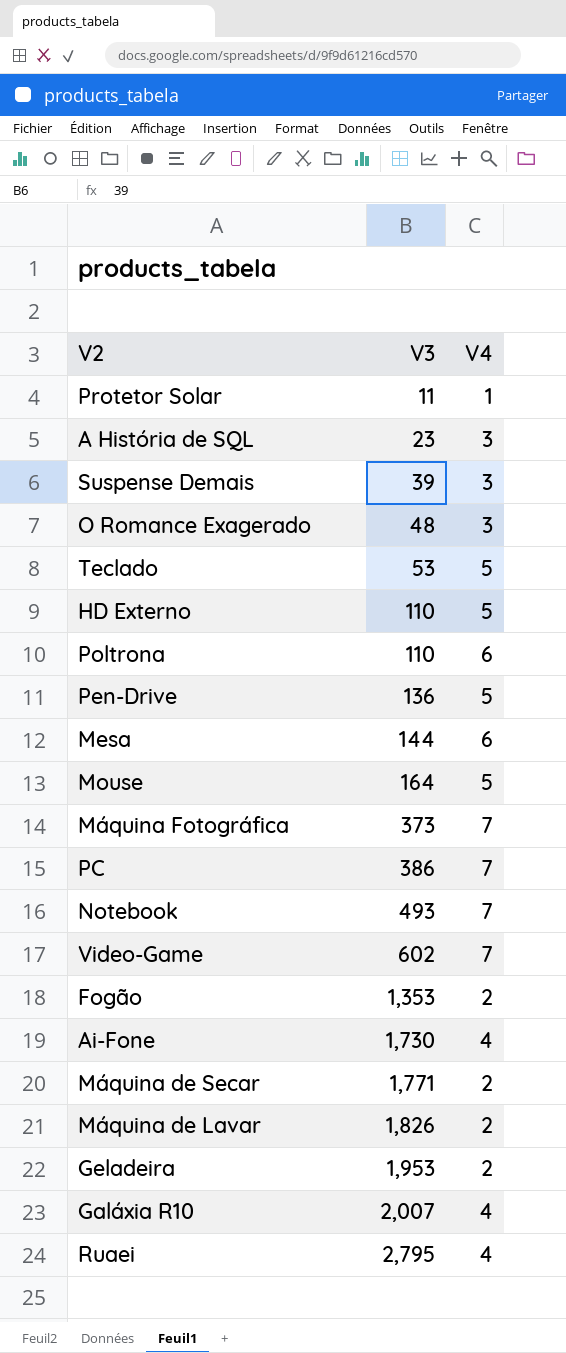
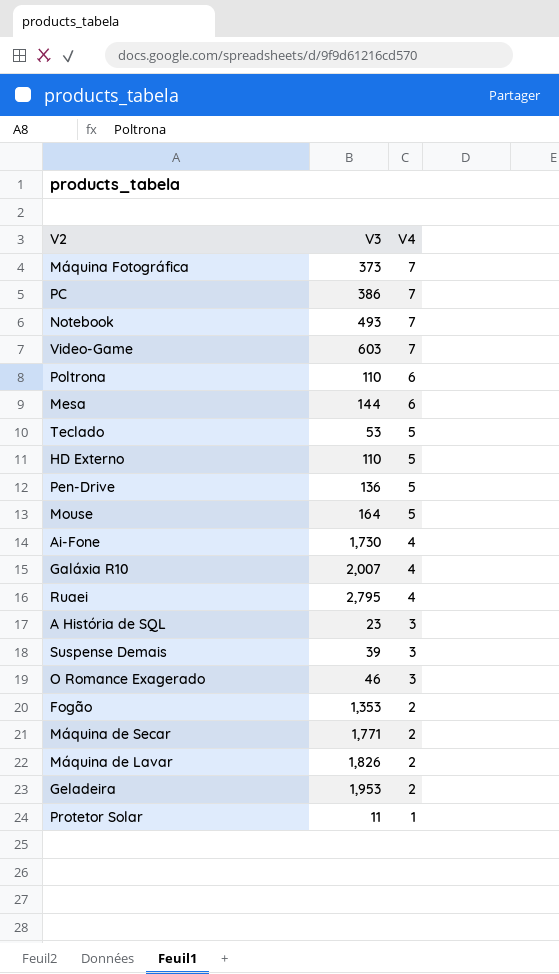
row order: V3 ascending -> V4 descending
Video-Game | V3: 602 -> 603
O Romance Exagerado | V3: 48 -> 46

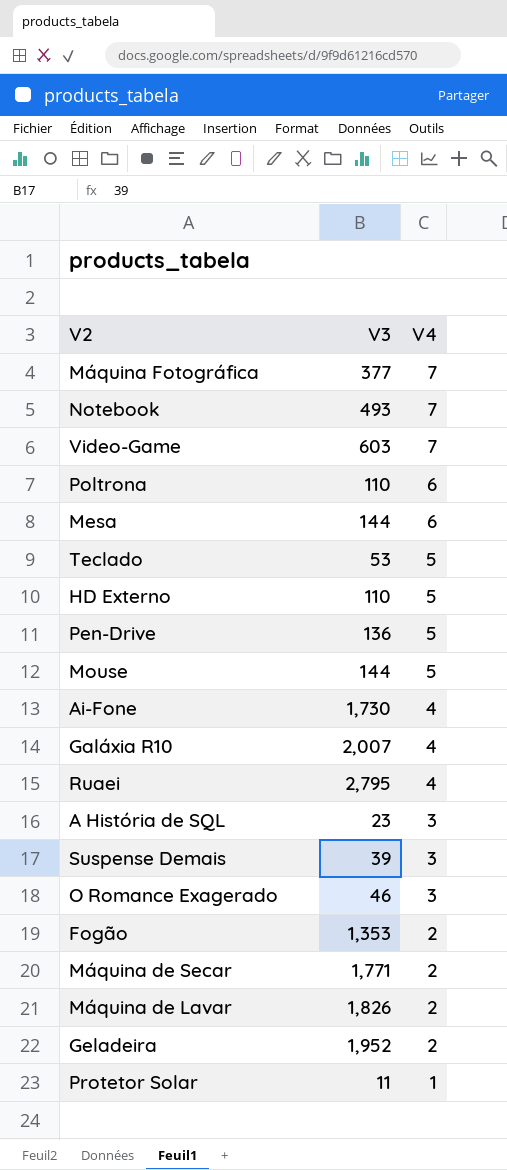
row PC: 386 | 7 -> none
Máquina Fotográfica | V3: 373 -> 377
Mouse | V3: 164 -> 144
Geladeira | V3: 1,953 -> 1,952

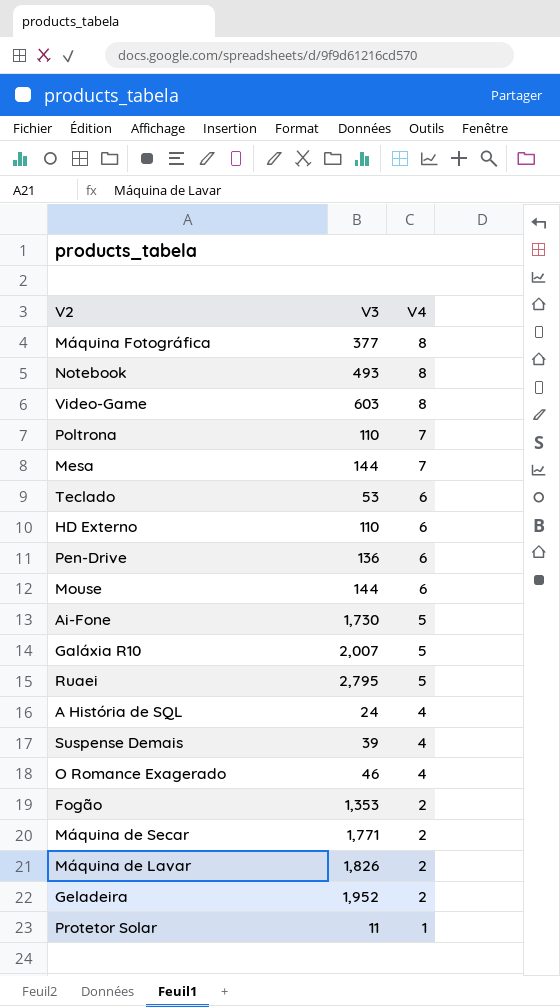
Máquina Fotográfica | V4: 7 -> 8
Notebook | V4: 7 -> 8
Video-Game | V4: 7 -> 8
Poltrona | V4: 6 -> 7
Mesa | V4: 6 -> 7
Teclado | V4: 5 -> 6
HD Externo | V4: 5 -> 6
Pen-Drive | V4: 5 -> 6
Mouse | V4: 5 -> 6
Ai-Fone | V4: 4 -> 5
Galáxia R10 | V4: 4 -> 5
Ruaei | V4: 4 -> 5
A História de SQL | V3: 23 -> 24
A História de SQL | V4: 3 -> 4
Suspense Demais | V4: 3 -> 4
O Romance Exagerado | V4: 3 -> 4

